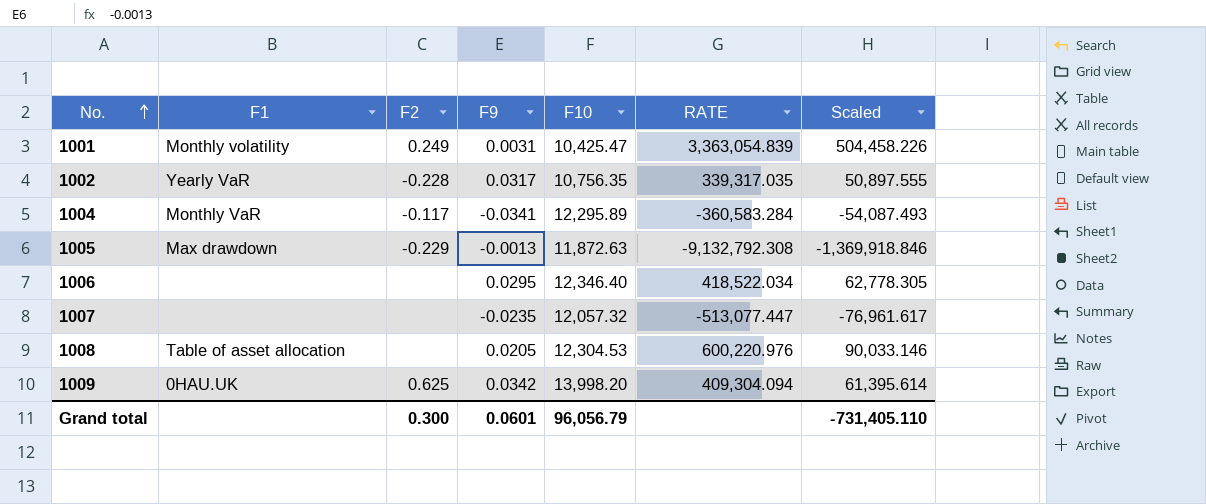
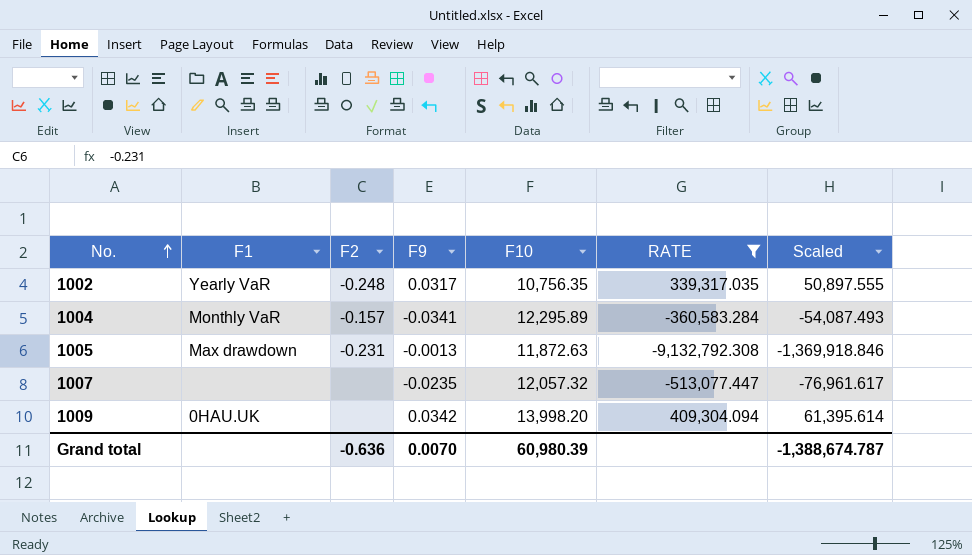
filter: none -> RATE <= 409,304.094
1002 | F2: -0.228 -> -0.248
1004 | F2: -0.117 -> -0.157
1005 | F2: -0.229 -> -0.231
1009 | F2: 0.625 -> none
Grand total | F2: 0.300 -> -0.636
Grand total | F9: 0.0601 -> 0.0070
Grand total | F10: 96,056.79 -> 60,980.39
Grand total | Scaled: -731,405.110 -> -1,388,674.787

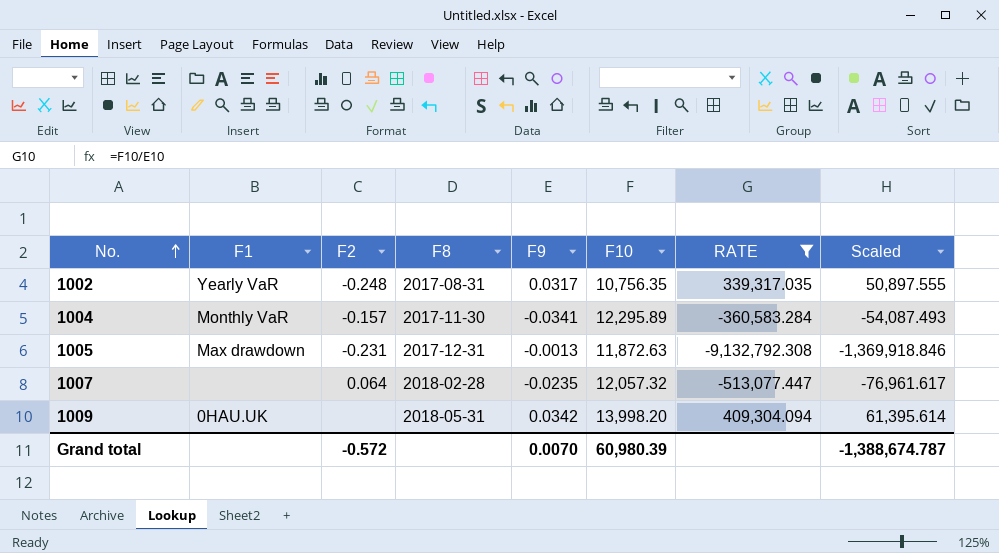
column F8 | position: none -> 4
1007 | F2: none -> 0.064
Grand total | F2: -0.636 -> -0.572

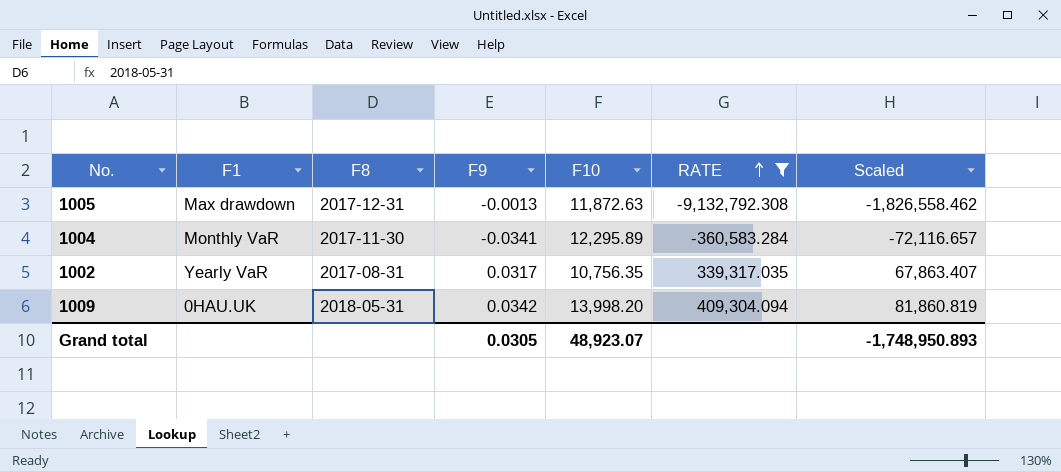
row order: No. ascending -> RATE ascending
column F2 | position: 3 -> none
column Scaled | formula: [RATE] * 0.15 -> [RATE] * 0.2
row 1007: none | 0.064 | 2018-02-28 | -0.0235 | 12,057.32 | -513,077.447 | -76,961.617 -> none
Grand total | F9: 0.0070 -> 0.0305
Grand total | F10: 60,980.39 -> 48,923.07
Grand total | Scaled: -1,388,674.787 -> -1,748,950.893

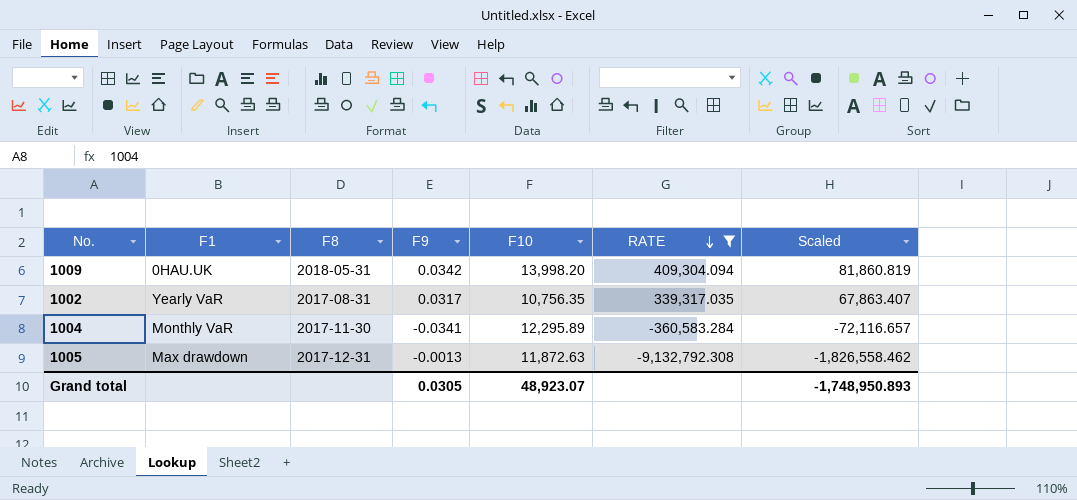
row order: RATE ascending -> RATE descending

